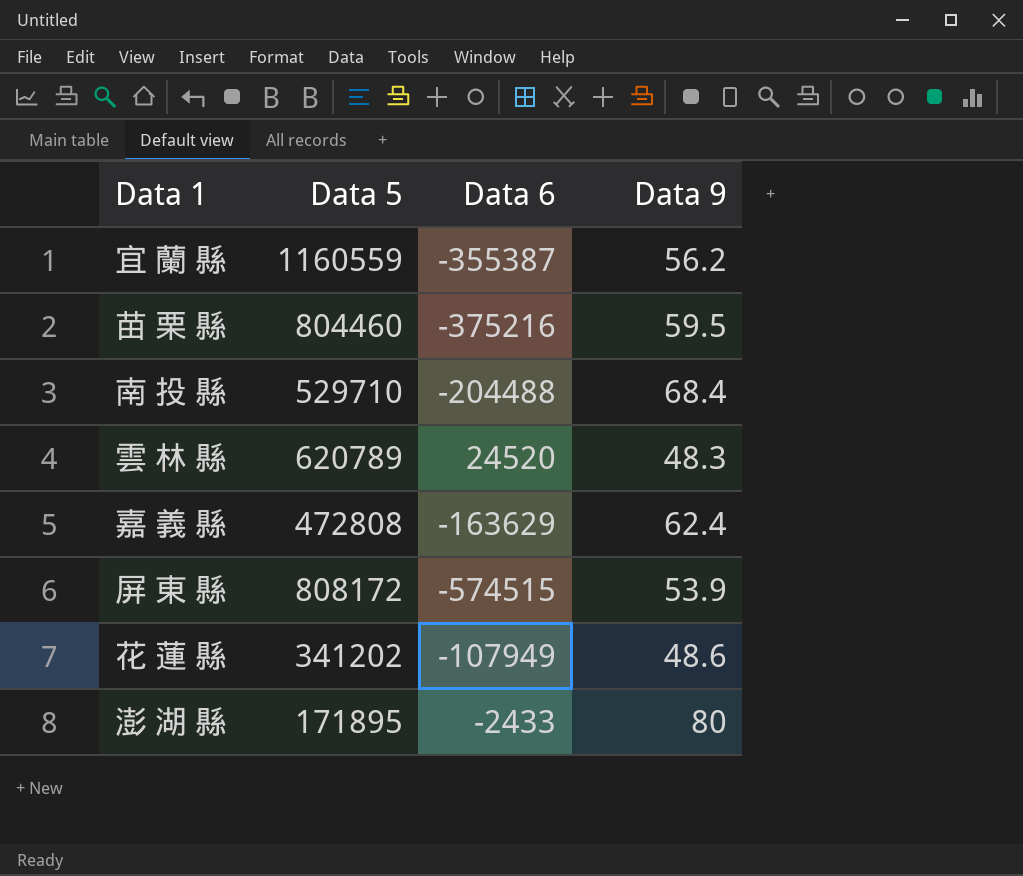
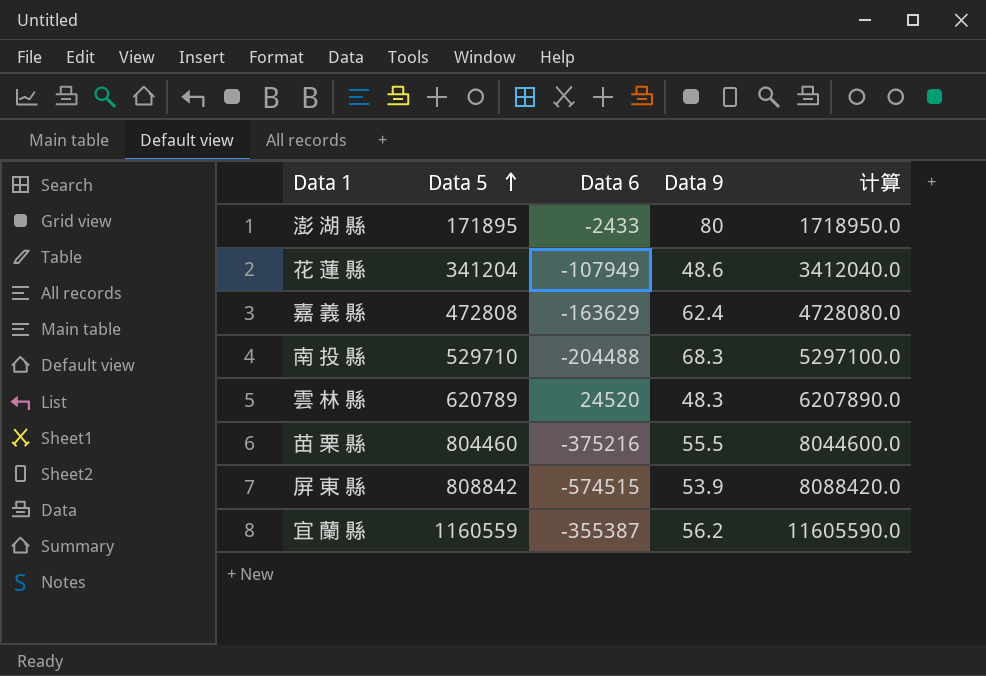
row order: none -> Data 5 ascending
column 计算 | formula: none -> [Data 5] * 10
花 蓮 縣 | Data 5: 341202 -> 341204
南 投 縣 | Data 9: 68.4 -> 68.3
苗 栗 縣 | Data 9: 59.5 -> 55.5
屏 東 縣 | Data 5: 808172 -> 808842

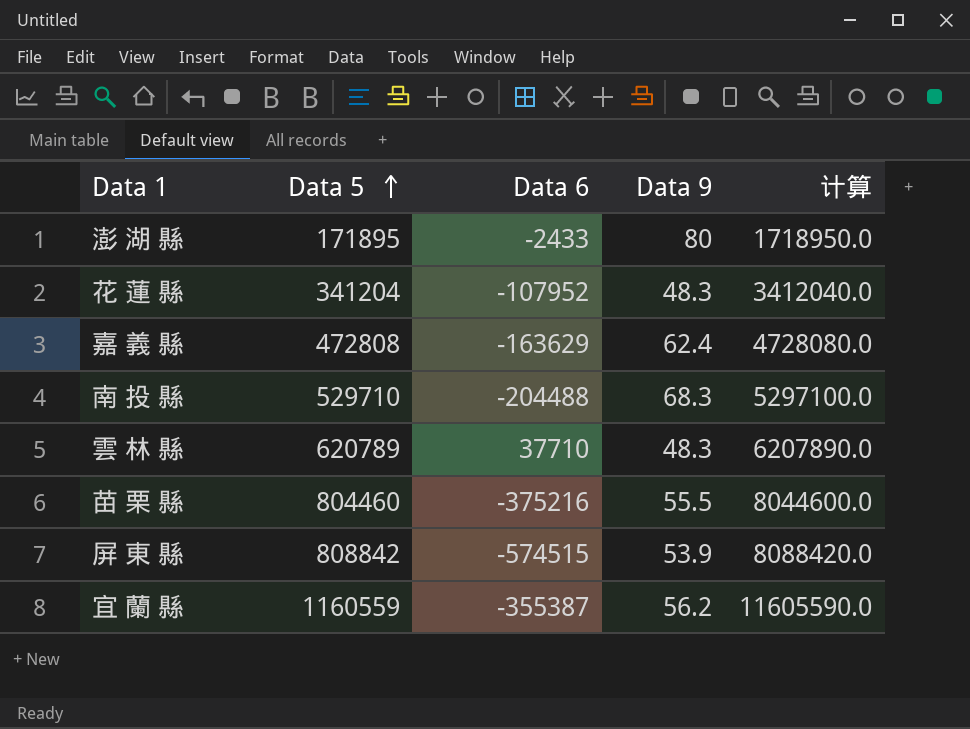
花 蓮 縣 | Data 6: -107949 -> -107952
花 蓮 縣 | Data 9: 48.6 -> 48.3
雲 林 縣 | Data 6: 24520 -> 37710

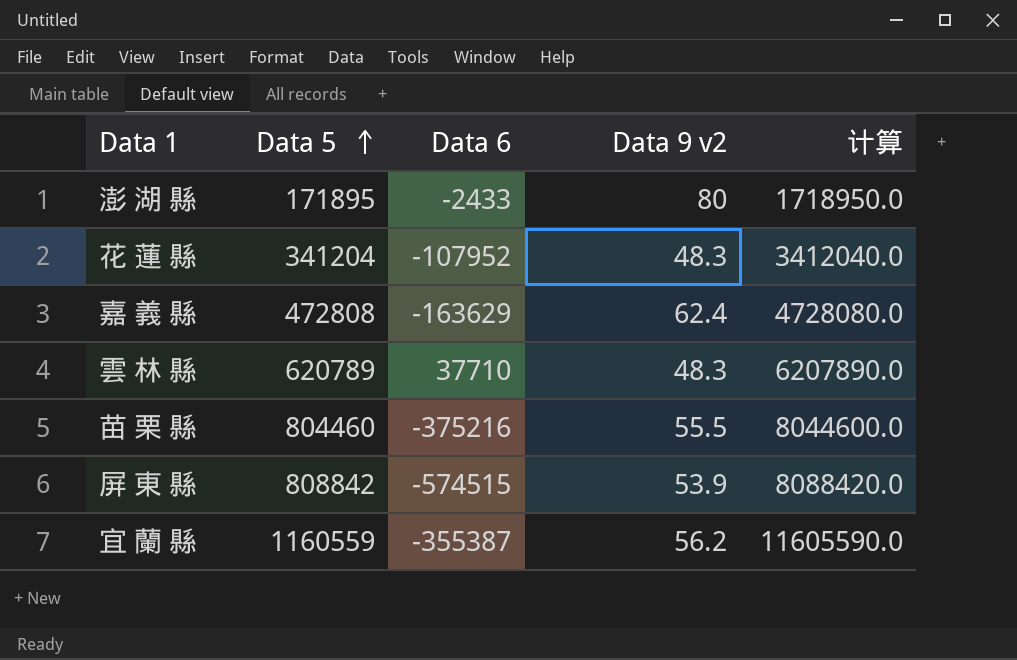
column name: Data 9 -> Data 9 v2
row 南 投 縣: 529710 | -204488 | 68.3 | 5297100.0 -> none

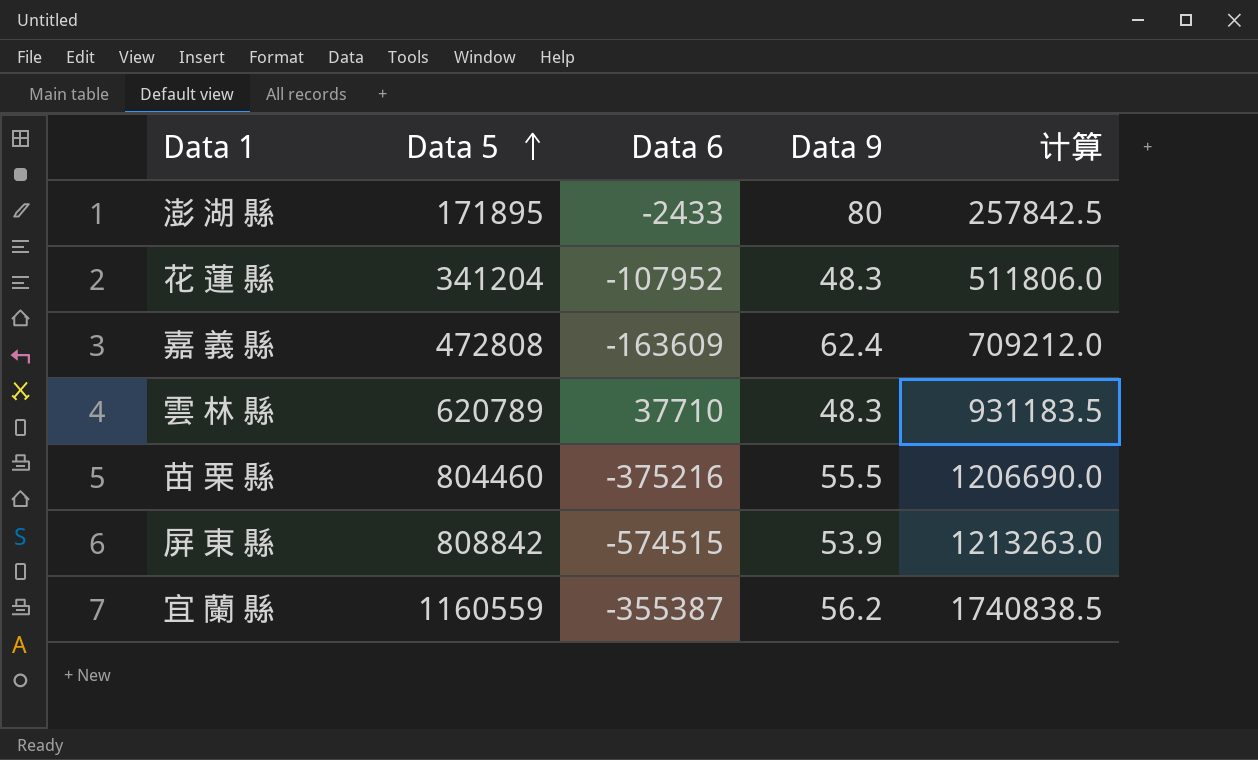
column name: Data 9 v2 -> Data 9
column 计算 | formula: [Data 5] * 10 -> [Data 5] * 1.5
嘉 義 縣 | Data 6: -163629 -> -163609

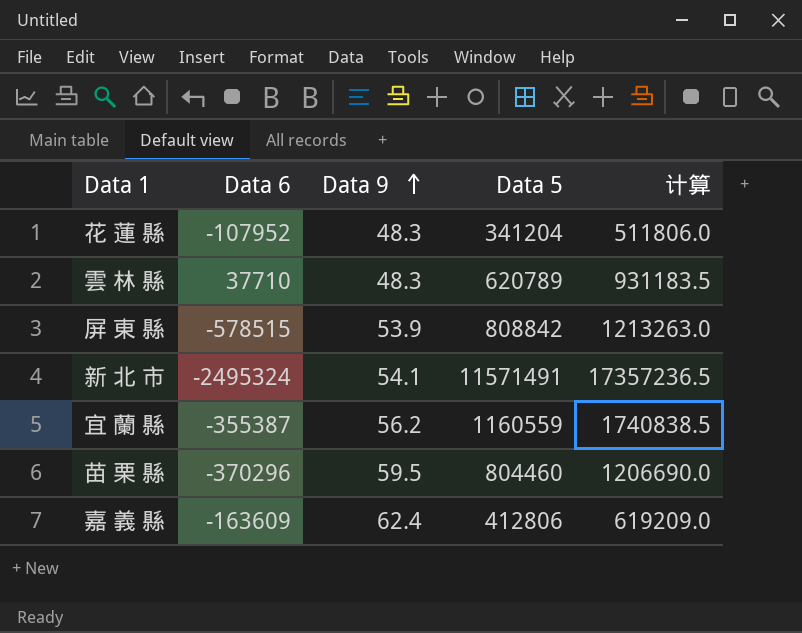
row order: Data 5 ascending -> Data 9 ascending
column Data 5 | position: 2 -> 4
row 澎 湖 縣: 171895 | -2433 | 80 | 257842.5 -> none
屏 東 縣 | Data 6: -574515 -> -578515
row 新 北 市: none -> -2495324 | 54.1 | 11571491 | 17357236.5
苗 栗 縣 | Data 6: -375216 -> -370296
苗 栗 縣 | Data 9: 55.5 -> 59.5
嘉 義 縣 | Data 5: 472808 -> 412806
嘉 義 縣 | 计算: 709212.0 -> 619209.0

